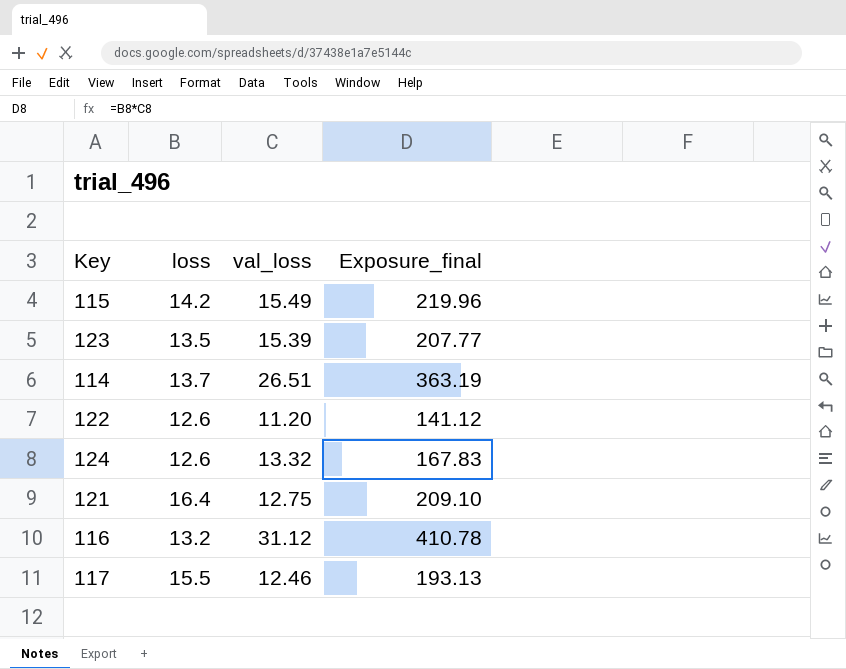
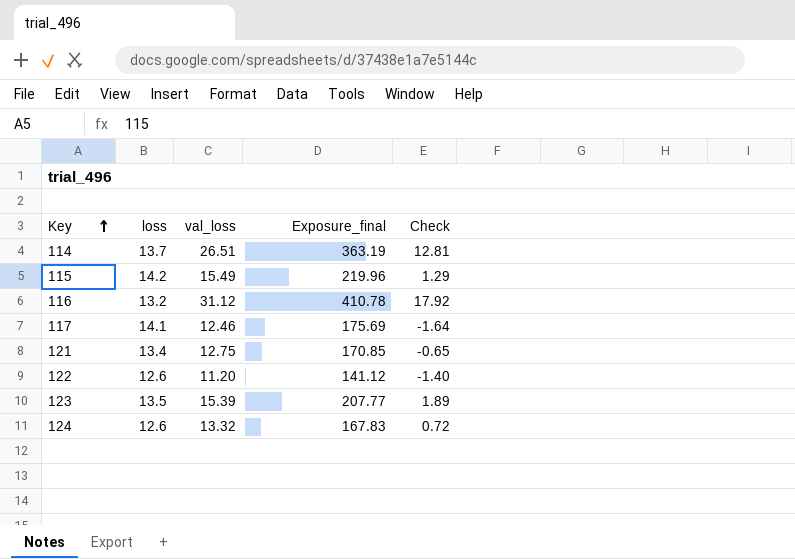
row order: none -> Key ascending
column Check | formula: none -> [val_loss] - [loss]
117 | loss: 15.5 -> 14.1
117 | Exposure_final: 193.13 -> 175.69
121 | loss: 16.4 -> 13.4
121 | Exposure_final: 209.10 -> 170.85

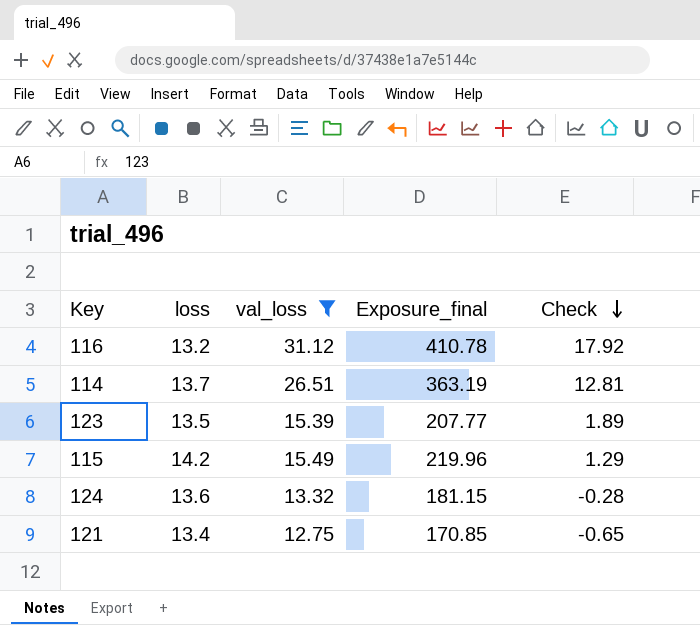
filter: none -> val_loss >= 12.75
row order: Key ascending -> Check descending
124 | loss: 12.6 -> 13.6
124 | Exposure_final: 167.83 -> 181.15
124 | Check: 0.72 -> -0.28

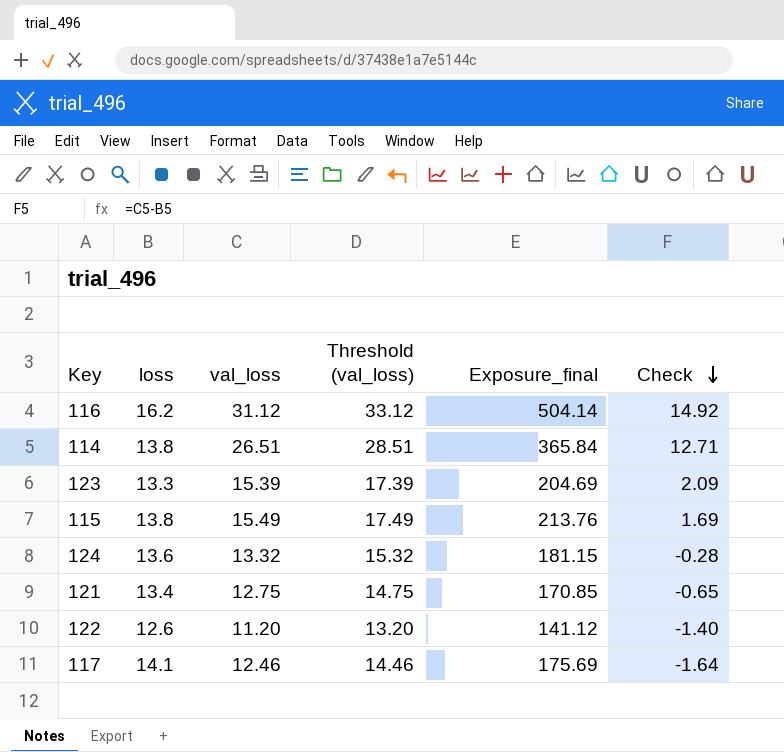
filter: val_loss >= 12.75 -> none
column Threshold (val_loss) | formula: none -> [val_loss] + 2
116 | loss: 13.2 -> 16.2
116 | Exposure_final: 410.78 -> 504.14
116 | Check: 17.92 -> 14.92
114 | loss: 13.7 -> 13.8
114 | Exposure_final: 363.19 -> 365.84
114 | Check: 12.81 -> 12.71
123 | loss: 13.5 -> 13.3
123 | Exposure_final: 207.77 -> 204.69
123 | Check: 1.89 -> 2.09
115 | loss: 14.2 -> 13.8
115 | Exposure_final: 219.96 -> 213.76
115 | Check: 1.29 -> 1.69

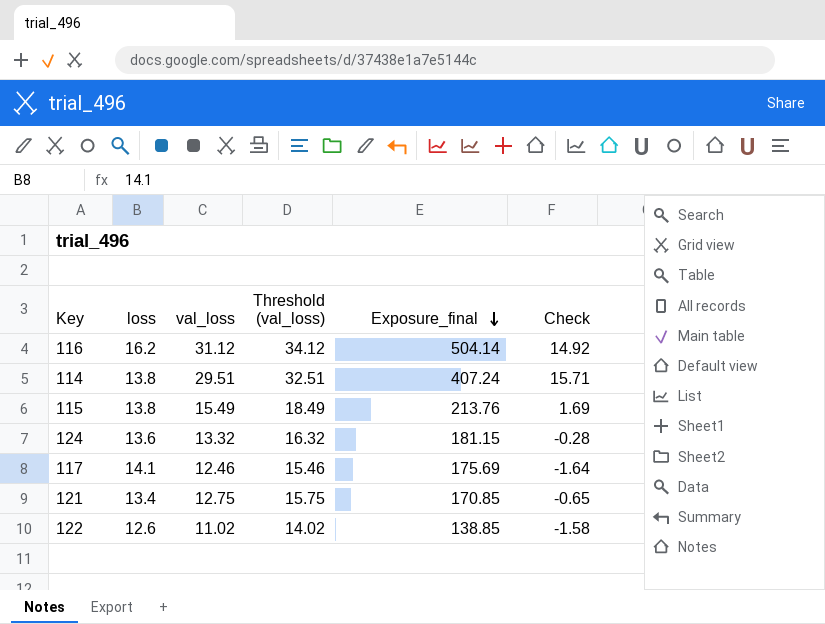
row order: Check descending -> Exposure_final descending
column Threshold (val_loss) | formula: [val_loss] + 2 -> [val_loss] + 3
row 123: 13.3 | 15.39 | 17.39 | 204.69 | 2.09 -> none
114 | val_loss: 26.51 -> 29.51
114 | Exposure_final: 365.84 -> 407.24
114 | Check: 12.71 -> 15.71
122 | val_loss: 11.20 -> 11.02
122 | Exposure_final: 141.12 -> 138.85
122 | Check: -1.40 -> -1.58

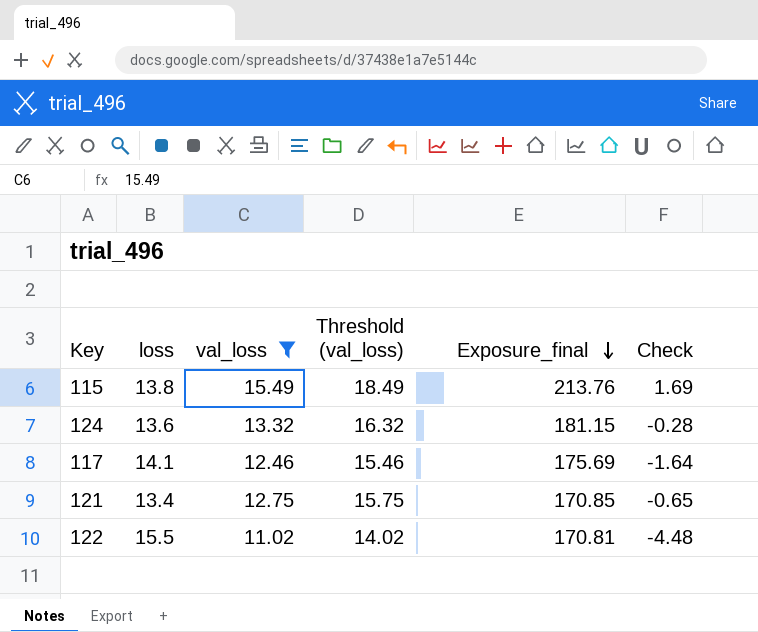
filter: none -> val_loss <= 15.49
122 | loss: 12.6 -> 15.5
122 | Exposure_final: 138.85 -> 170.81
122 | Check: -1.58 -> -4.48

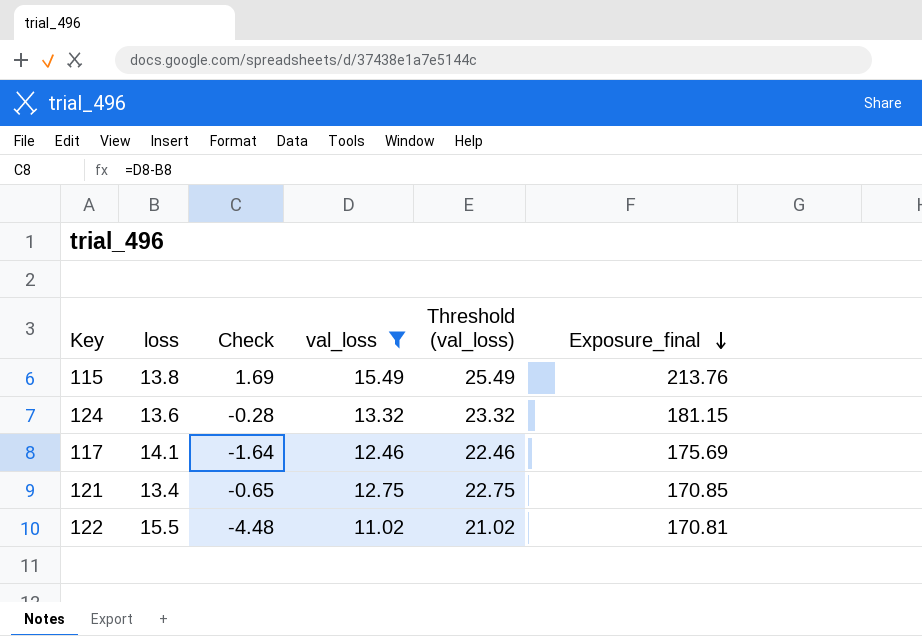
column Check | position: 6 -> 3
column Threshold (val_loss) | formula: [val_loss] + 3 -> [val_loss] + 10

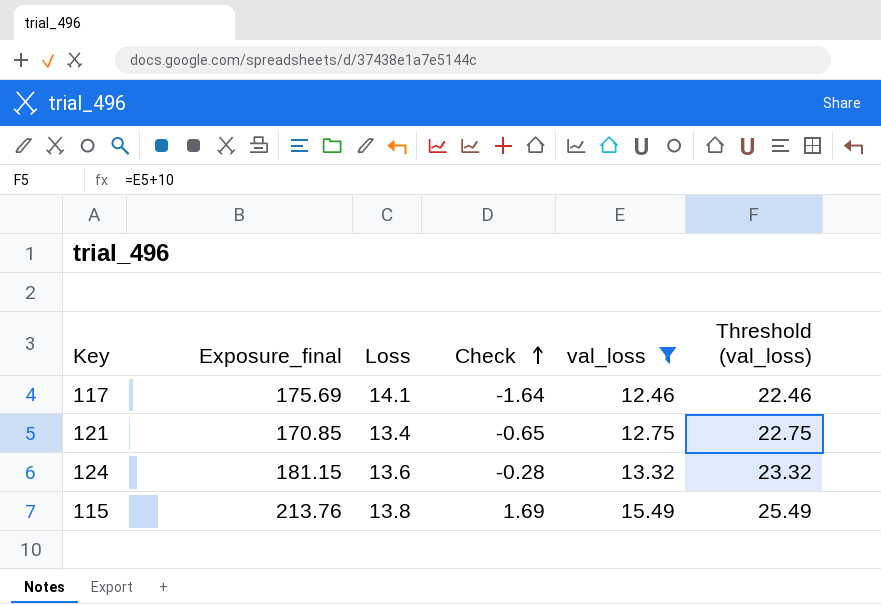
row order: Exposure_final descending -> Check ascending
column Exposure_final | position: 6 -> 2
column name: loss -> Loss
row 122: 15.5 | -4.48 | 11.02 | 21.02 | 170.81 -> none

